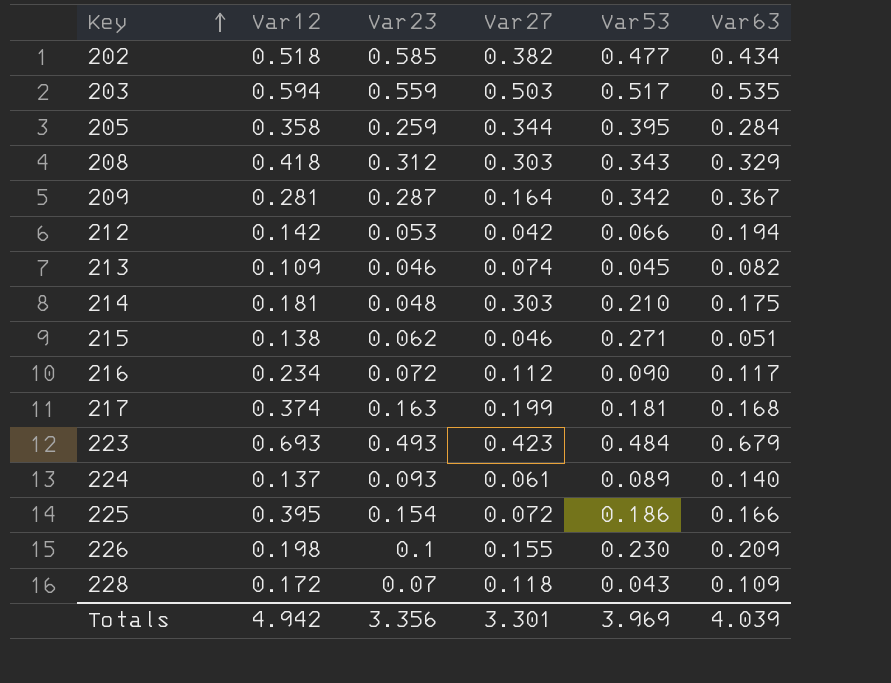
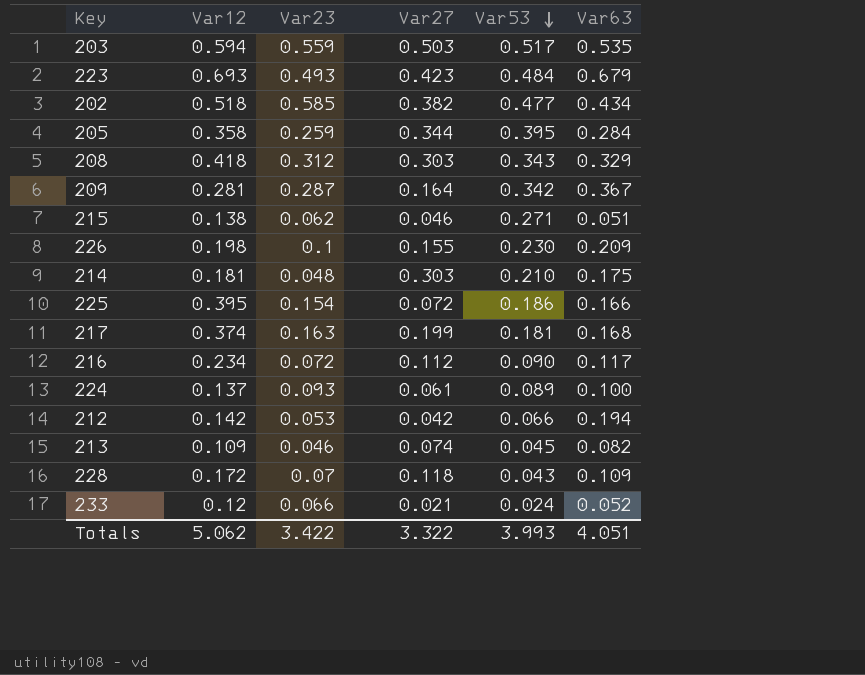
row order: Key ascending -> Var53 descending
224 | Var63: 0.140 -> 0.100
row 233: none -> 0.12 | 0.066 | 0.021 | 0.024 | 0.052
Totals | Var12: 4.942 -> 5.062
Totals | Var23: 3.356 -> 3.422
Totals | Var27: 3.301 -> 3.322
Totals | Var53: 3.969 -> 3.993
Totals | Var63: 4.039 -> 4.051

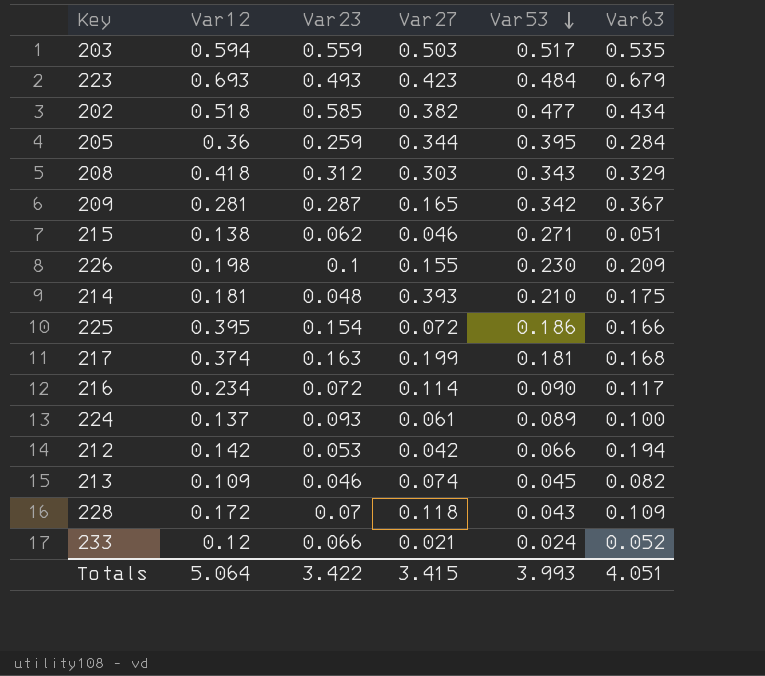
205 | Var12: 0.358 -> 0.36
209 | Var27: 0.164 -> 0.165
214 | Var27: 0.303 -> 0.393
216 | Var27: 0.112 -> 0.114
Totals | Var12: 5.062 -> 5.064
Totals | Var27: 3.322 -> 3.415

